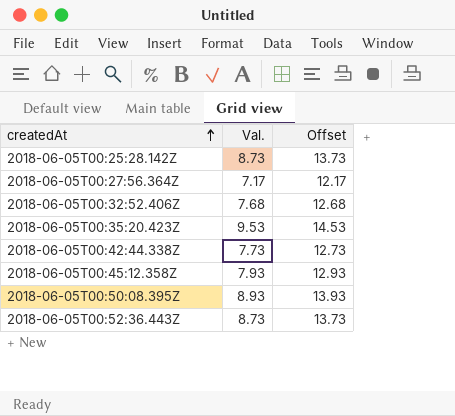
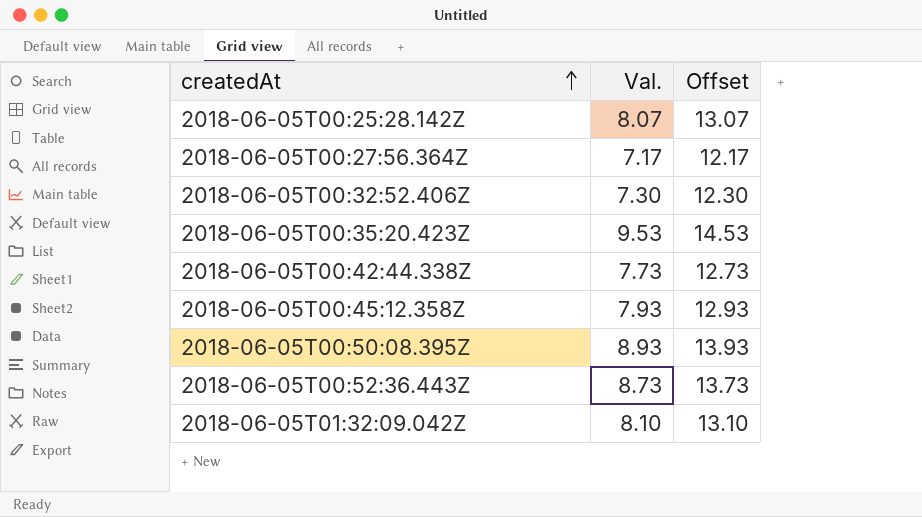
2018-06-05T00:25:28.142Z | Val.: 8.73 -> 8.07
2018-06-05T00:25:28.142Z | Offset: 13.73 -> 13.07
2018-06-05T00:32:52.406Z | Val.: 7.68 -> 7.30
2018-06-05T00:32:52.406Z | Offset: 12.68 -> 12.30
row 2018-06-05T01:32:09.042Z: none -> 8.10 | 13.10

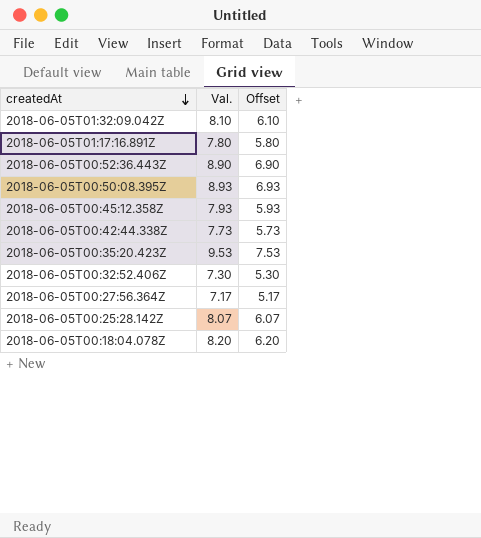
row order: createdAt ascending -> createdAt descending
column Offset | formula: [Val.] + 5 -> [Val.] - 2
row 2018-06-05T01:17:16.891Z: none -> 7.80 | 5.80
2018-06-05T00:52:36.443Z | Val.: 8.73 -> 8.90
row 2018-06-05T00:18:04.078Z: none -> 8.20 | 6.20

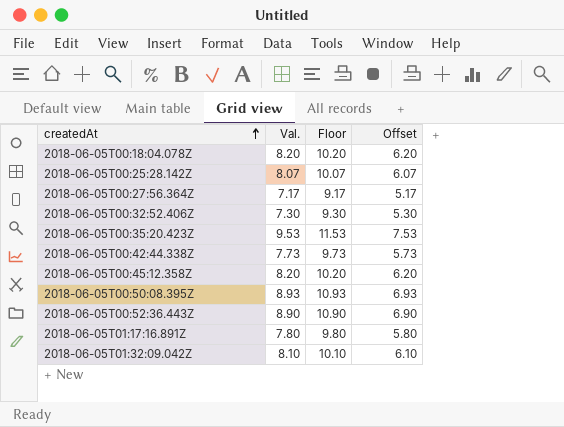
row order: createdAt descending -> createdAt ascending
column Floor | formula: none -> [Val.] + 2
2018-06-05T00:45:12.358Z | Val.: 7.93 -> 8.20
2018-06-05T00:45:12.358Z | Offset: 5.93 -> 6.20

